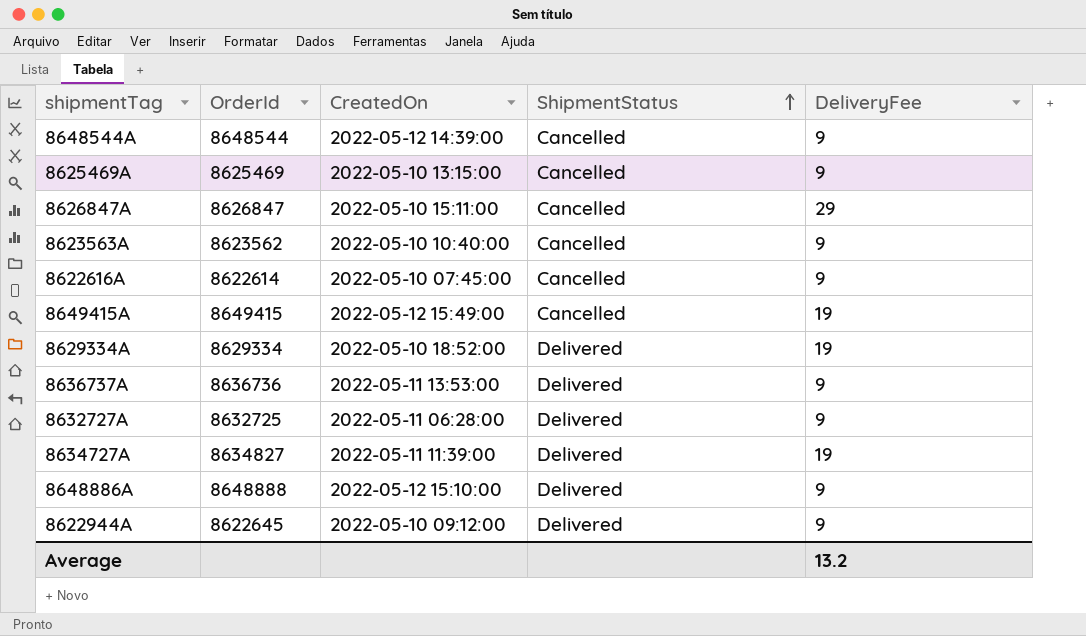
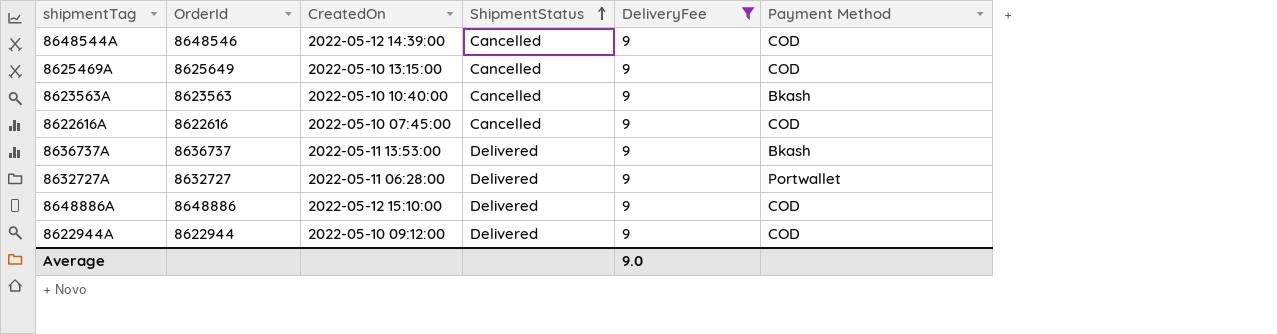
filter: none -> DeliveryFee = 9
column Payment Method | position: none -> 6
8648544A | OrderId: 8648544 -> 8648546
8625469A | OrderId: 8625469 -> 8625649
8623563A | OrderId: 8623562 -> 8623563
8622616A | OrderId: 8622614 -> 8622616
8636737A | OrderId: 8636736 -> 8636737
8632727A | OrderId: 8632725 -> 8632727
8648886A | OrderId: 8648888 -> 8648886
8622944A | OrderId: 8622645 -> 8622944
Average | DeliveryFee: 13.2 -> 9.0

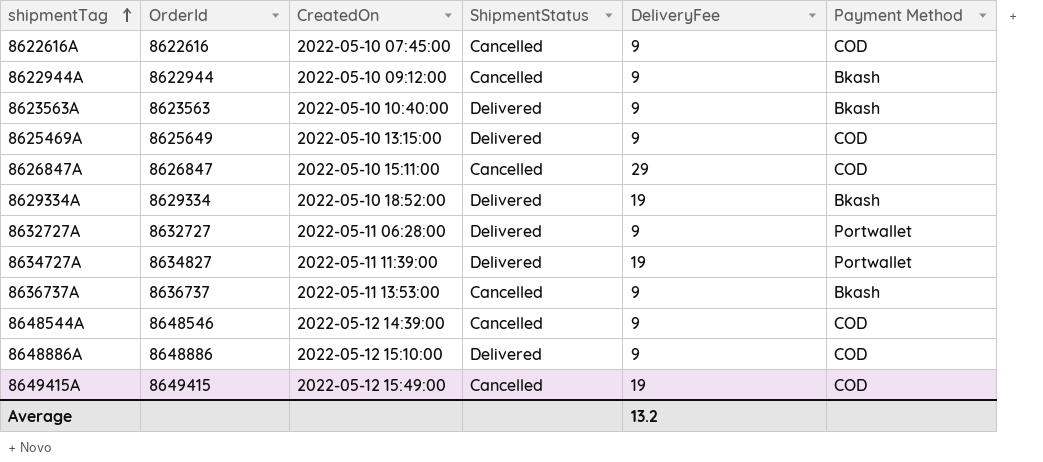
filter: DeliveryFee = 9 -> none
row order: ShipmentStatus ascending -> shipmentTag ascending
8622944A | ShipmentStatus: Delivered -> Cancelled
8622944A | Payment Method: COD -> Bkash
8623563A | ShipmentStatus: Cancelled -> Delivered
8625469A | ShipmentStatus: Cancelled -> Delivered
8636737A | ShipmentStatus: Delivered -> Cancelled
Average | DeliveryFee: 9.0 -> 13.2

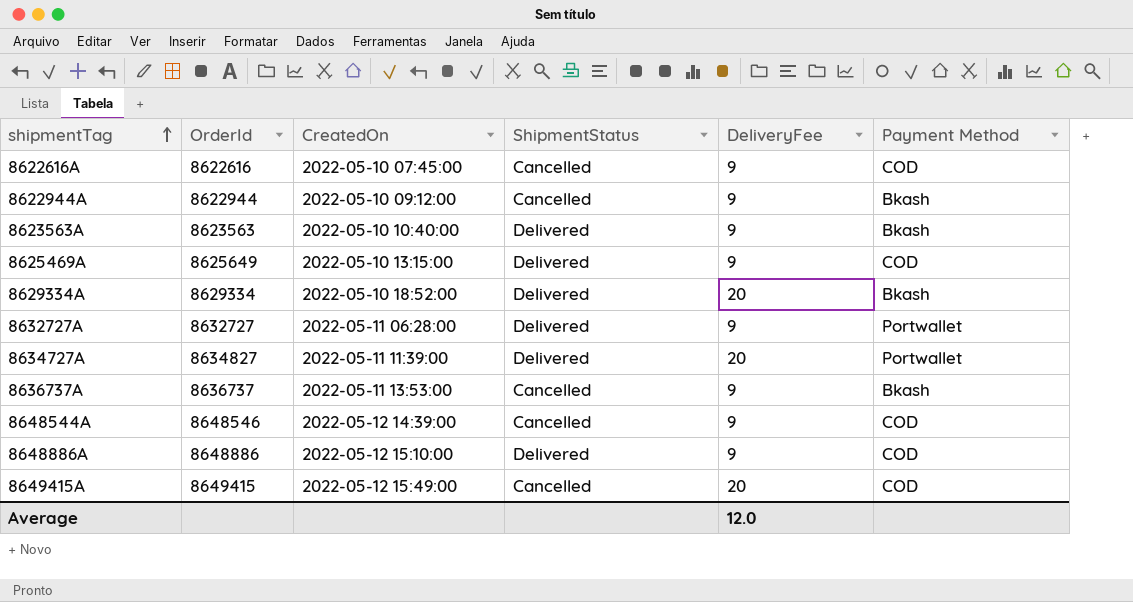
row 8626847A: 8626847 | 2022-05-10 15:11:00 | Cancelled | 29 | COD -> none
8629334A | DeliveryFee: 19 -> 20
8634727A | DeliveryFee: 19 -> 20
8649415A | DeliveryFee: 19 -> 20
Average | DeliveryFee: 13.2 -> 12.0

